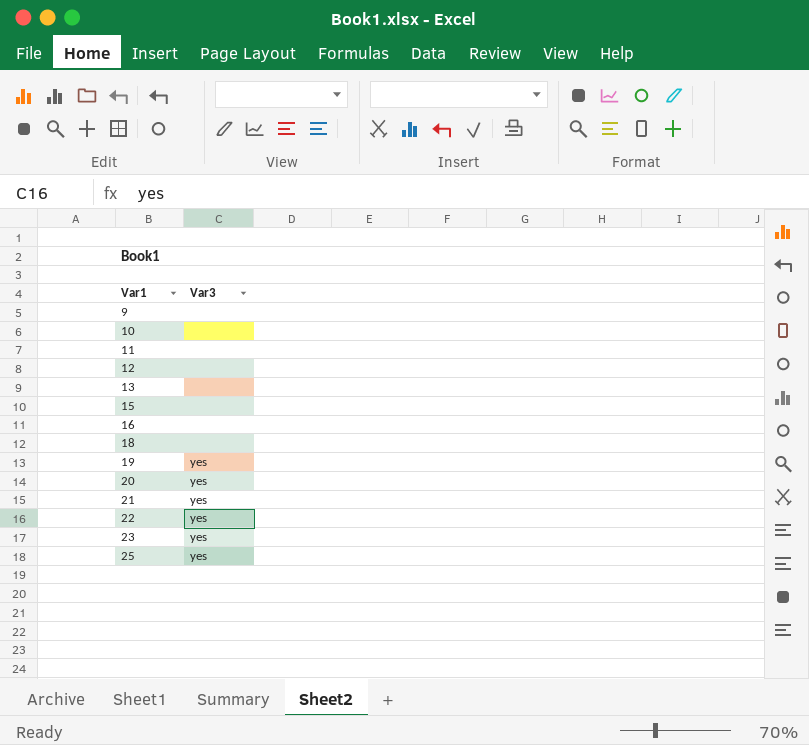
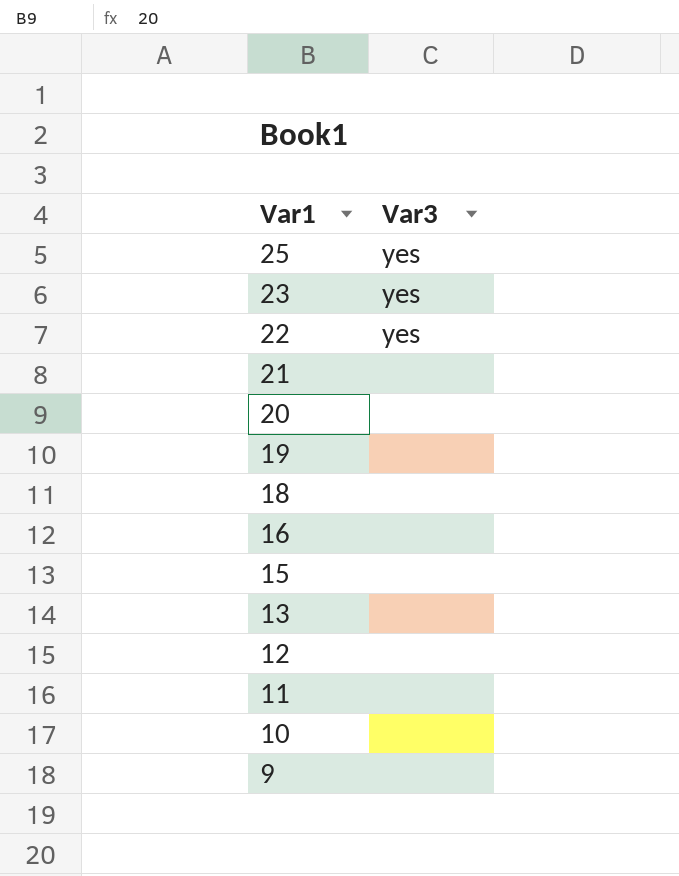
row order: Var1 ascending -> Var1 descending
21 | Var3: yes -> none
20 | Var3: yes -> none
19 | Var3: yes -> none

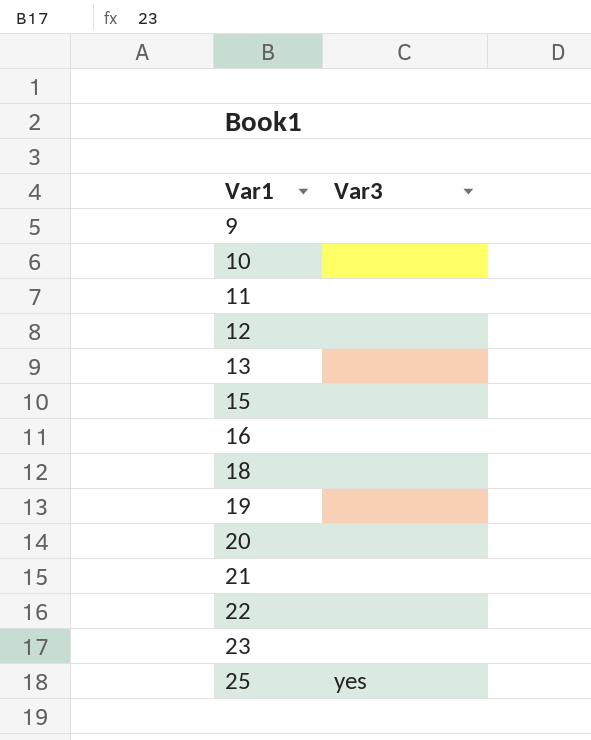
row order: Var1 descending -> Var1 ascending
22 | Var3: yes -> none
23 | Var3: yes -> none

